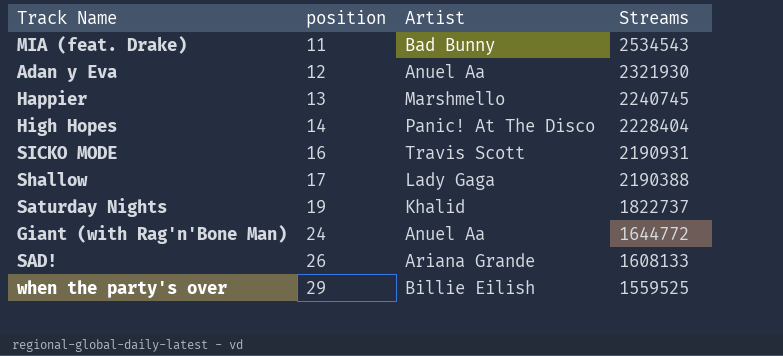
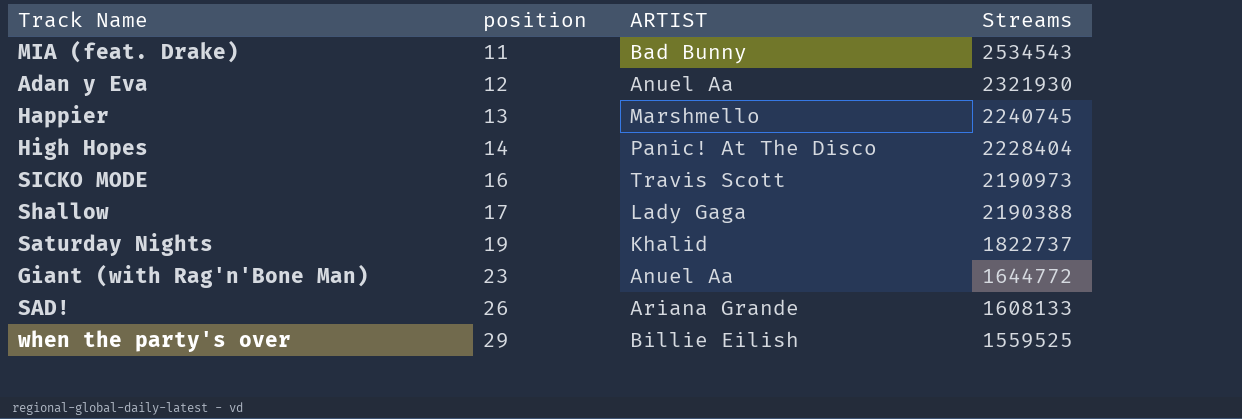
column name: Artist -> ARTIST
SICKO MODE | Streams: 2190931 -> 2190973
Giant (with Rag'n'Bone Man) | position: 24 -> 23

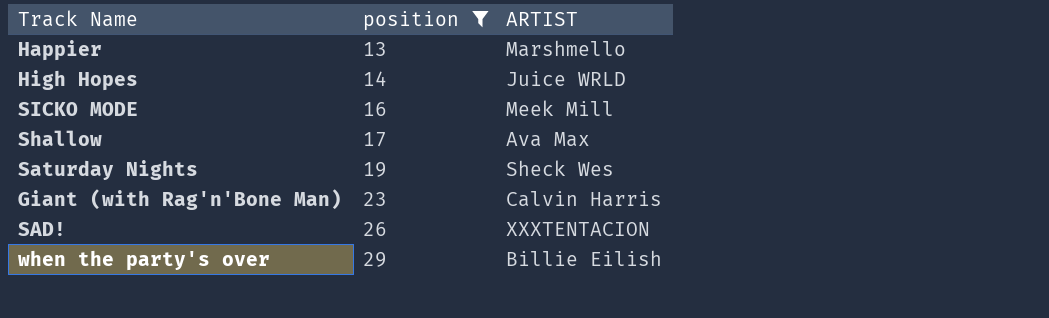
filter: none -> position >= 13
column Streams | position: 4 -> none
High Hopes | ARTIST: Panic! At The Disco -> Juice WRLD
SICKO MODE | ARTIST: Travis Scott -> Meek Mill
Shallow | ARTIST: Lady Gaga -> Ava Max
Saturday Nights | ARTIST: Khalid -> Sheck Wes
Giant (with Rag'n'Bone Man) | ARTIST: Anuel Aa -> Calvin Harris
SAD! | ARTIST: Ariana Grande -> XXXTENTACION

